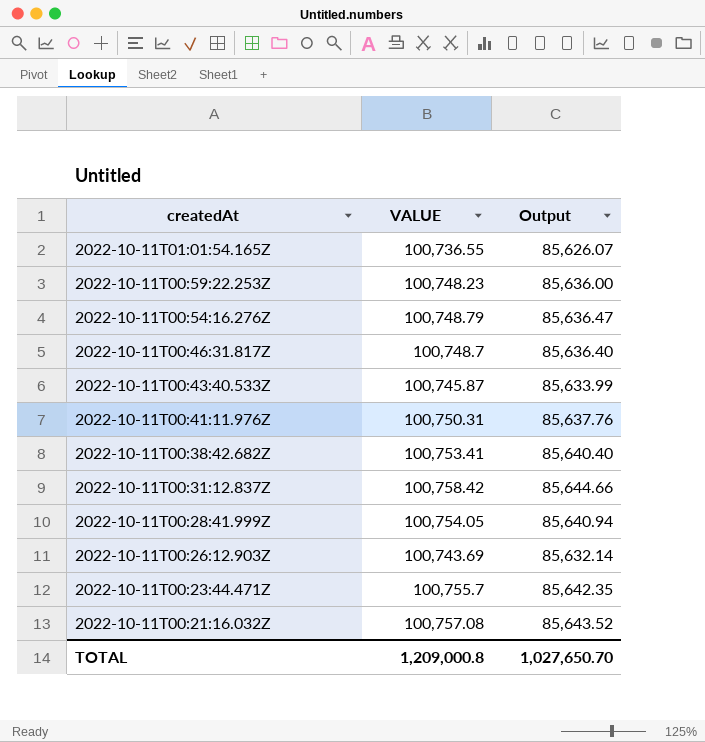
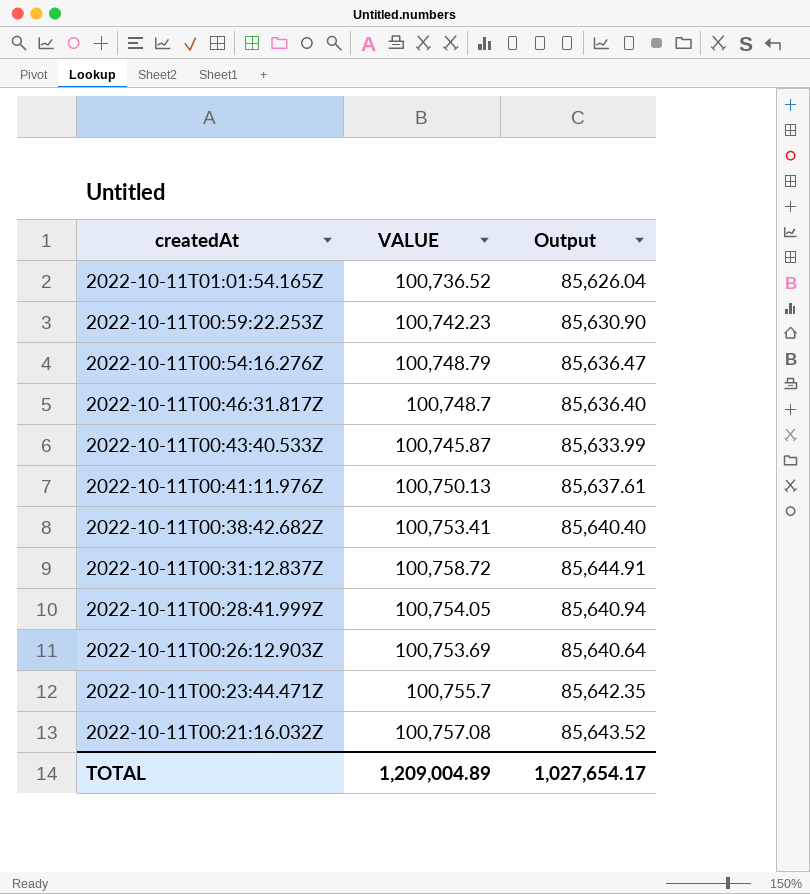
2022-10-11T01:01:54.165Z | VALUE: 100,736.55 -> 100,736.52
2022-10-11T01:01:54.165Z | Output: 85,626.07 -> 85,626.04
2022-10-11T00:59:22.253Z | VALUE: 100,748.23 -> 100,742.23
2022-10-11T00:59:22.253Z | Output: 85,636.00 -> 85,630.90
2022-10-11T00:41:11.976Z | VALUE: 100,750.31 -> 100,750.13
2022-10-11T00:41:11.976Z | Output: 85,637.76 -> 85,637.61
2022-10-11T00:31:12.837Z | VALUE: 100,758.42 -> 100,758.72
2022-10-11T00:31:12.837Z | Output: 85,644.66 -> 85,644.91
2022-10-11T00:26:12.903Z | VALUE: 100,743.69 -> 100,753.69
2022-10-11T00:26:12.903Z | Output: 85,632.14 -> 85,640.64
TOTAL | VALUE: 1,209,000.8 -> 1,209,004.89
TOTAL | Output: 1,027,650.70 -> 1,027,654.17

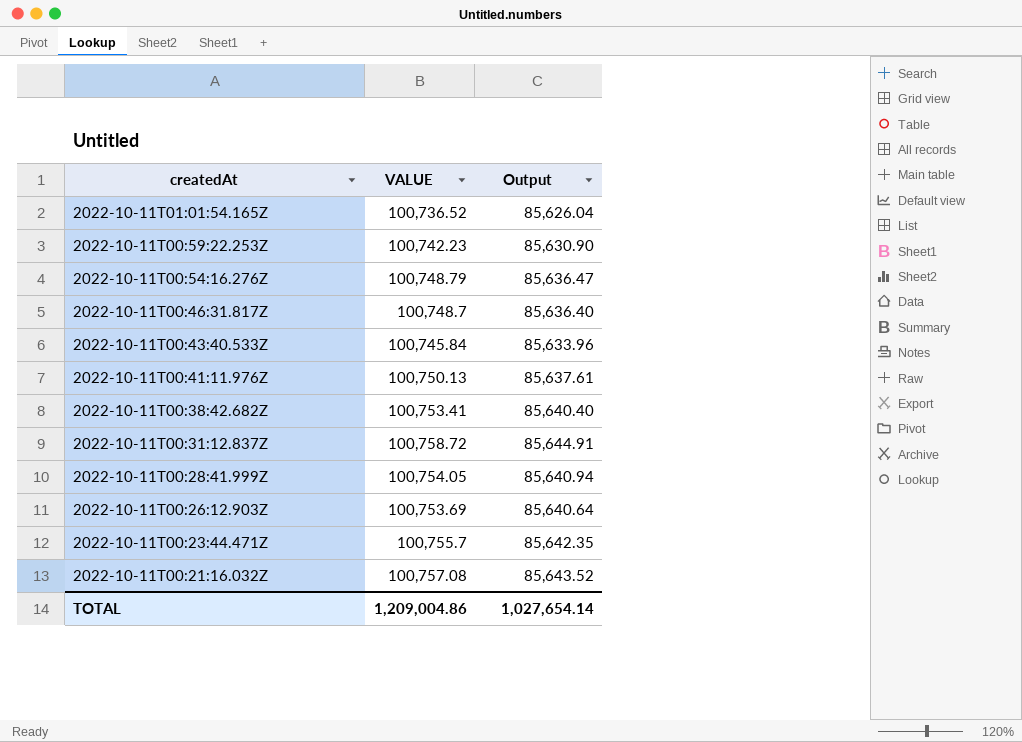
2022-10-11T00:43:40.533Z | VALUE: 100,745.87 -> 100,745.84
2022-10-11T00:43:40.533Z | Output: 85,633.99 -> 85,633.96
TOTAL | VALUE: 1,209,004.89 -> 1,209,004.86
TOTAL | Output: 1,027,654.17 -> 1,027,654.14

